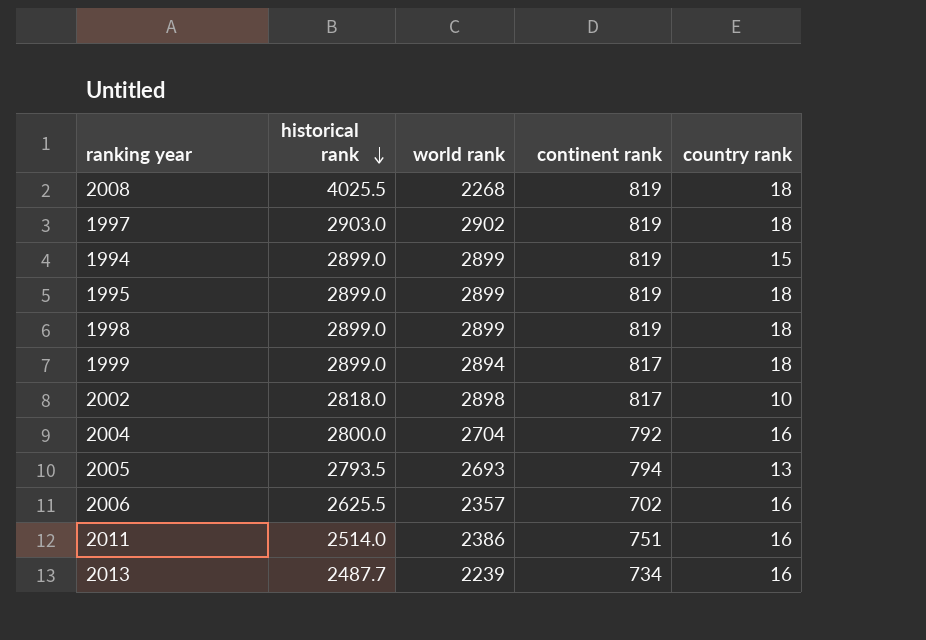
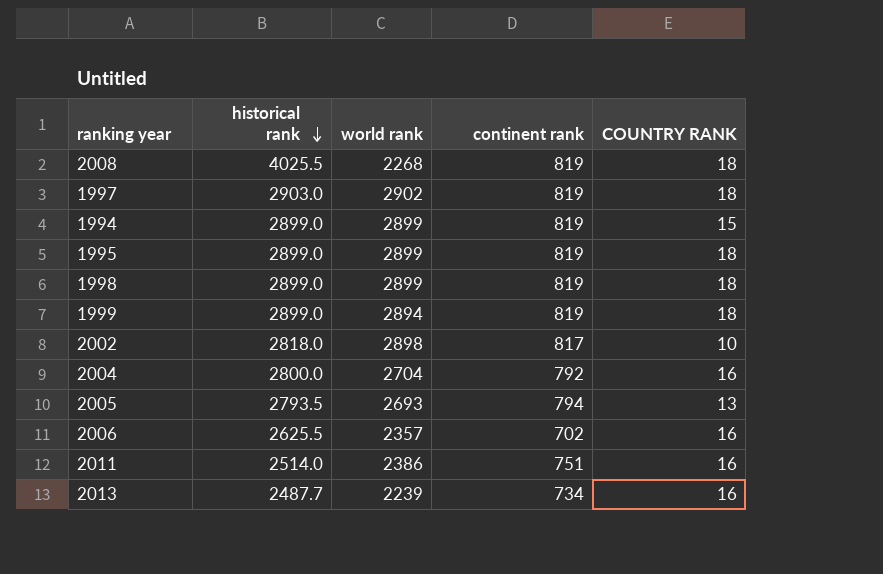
column name: country rank -> COUNTRY RANK
1999 | continent rank: 817 -> 819

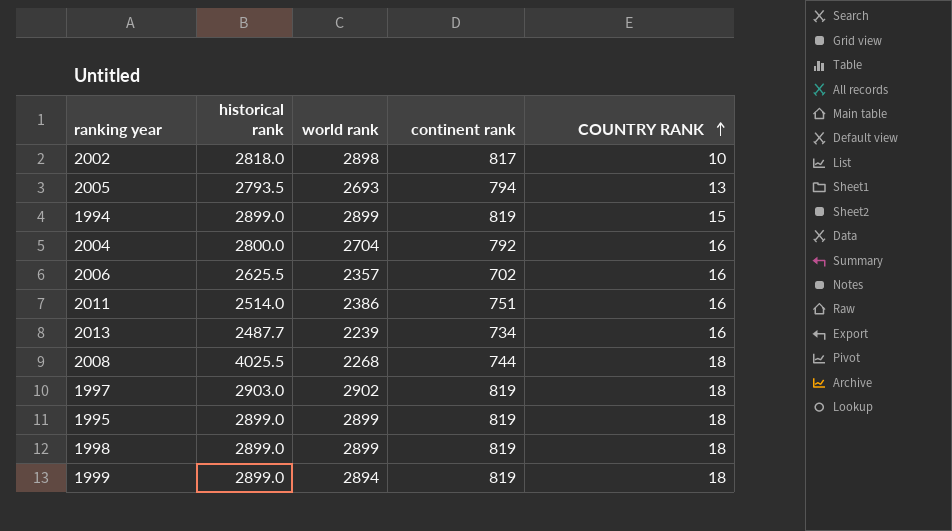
row order: historical rank descending -> COUNTRY RANK ascending
2008 | continent rank: 819 -> 744

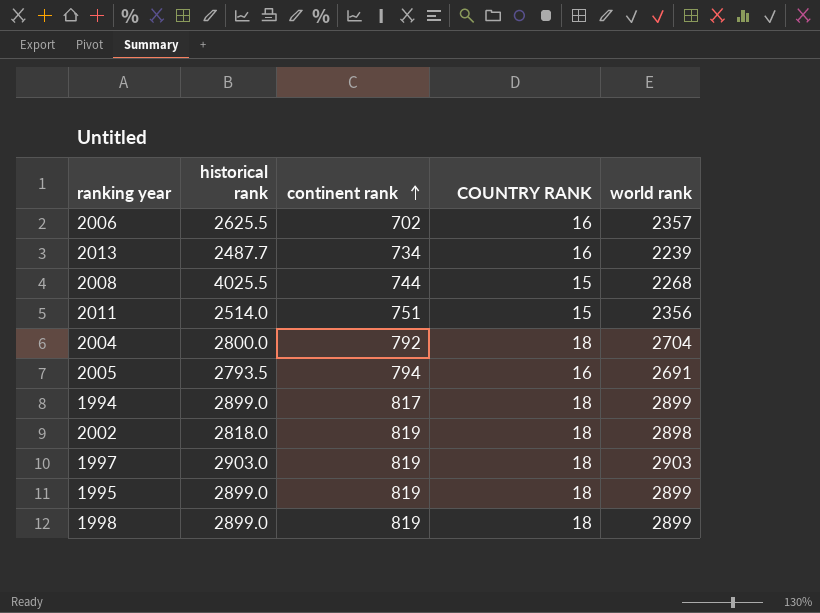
row order: COUNTRY RANK ascending -> continent rank ascending
column world rank | position: 3 -> 5
row 1999: 2899.0 | 2894 | 819 | 18 -> none
2008 | COUNTRY RANK: 18 -> 15
2011 | COUNTRY RANK: 16 -> 15
2011 | world rank: 2386 -> 2356
2004 | COUNTRY RANK: 16 -> 18
2005 | COUNTRY RANK: 13 -> 16
2005 | world rank: 2693 -> 2691
1994 | continent rank: 819 -> 817
1994 | COUNTRY RANK: 15 -> 18
2002 | continent rank: 817 -> 819
2002 | COUNTRY RANK: 10 -> 18
1997 | world rank: 2902 -> 2903

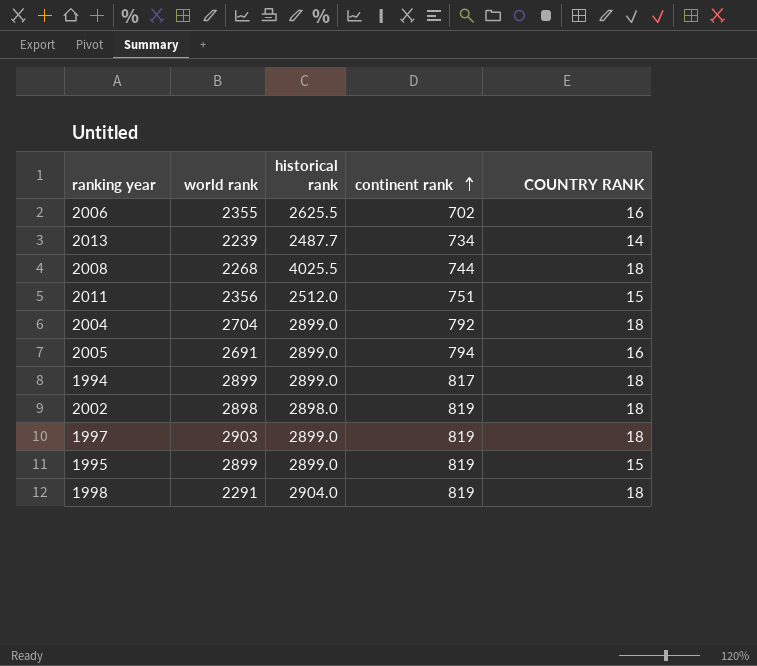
column world rank | position: 5 -> 2
2006 | world rank: 2357 -> 2355
2013 | COUNTRY RANK: 16 -> 14
2008 | COUNTRY RANK: 15 -> 18
2011 | historical rank: 2514.0 -> 2512.0
2004 | historical rank: 2800.0 -> 2899.0
2005 | historical rank: 2793.5 -> 2899.0
2002 | historical rank: 2818.0 -> 2898.0
1997 | historical rank: 2903.0 -> 2899.0
1995 | COUNTRY RANK: 18 -> 15
1998 | world rank: 2899 -> 2291
1998 | historical rank: 2899.0 -> 2904.0

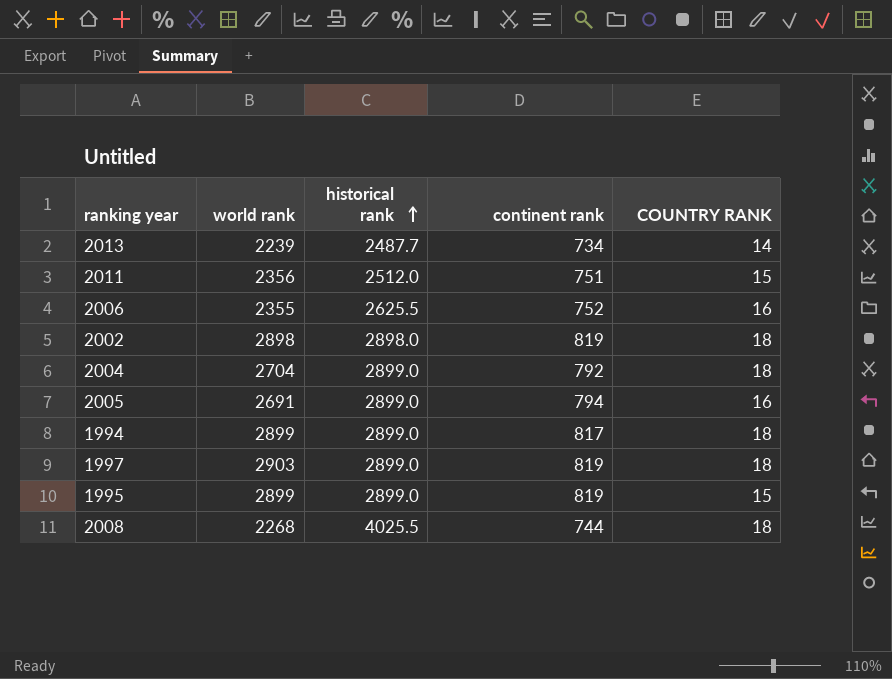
row order: continent rank ascending -> historical rank ascending
row 1998: 2291 | 2904.0 | 819 | 18 -> none
2006 | continent rank: 702 -> 752

